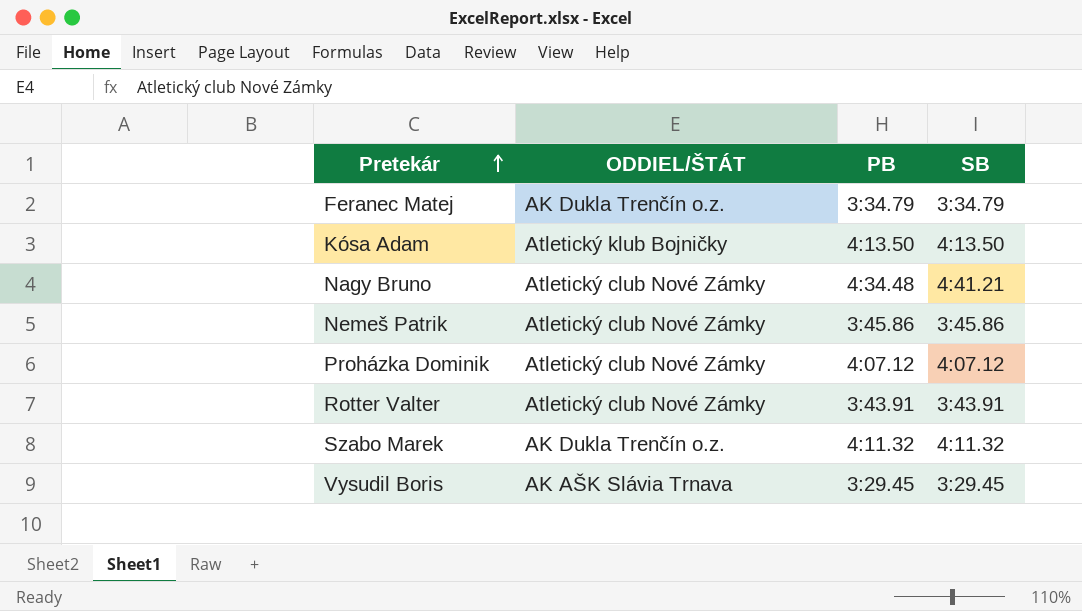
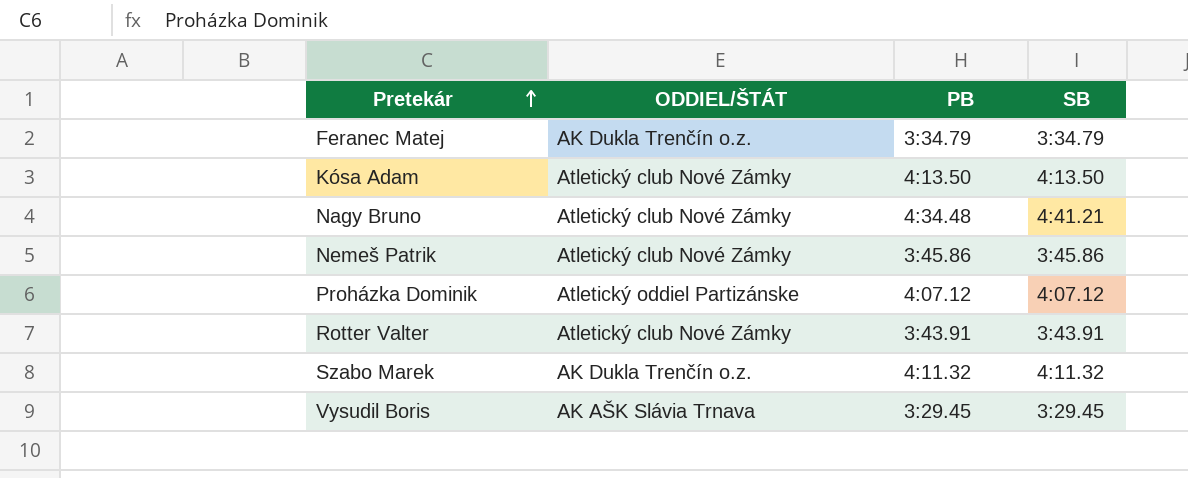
Kósa Adam | ODDIEL/ŠTÁT: Atletický klub Bojničky -> Atletický club Nové Zámky
Proházka Dominik | ODDIEL/ŠTÁT: Atletický club Nové Zámky -> Atletický oddiel Partizánske

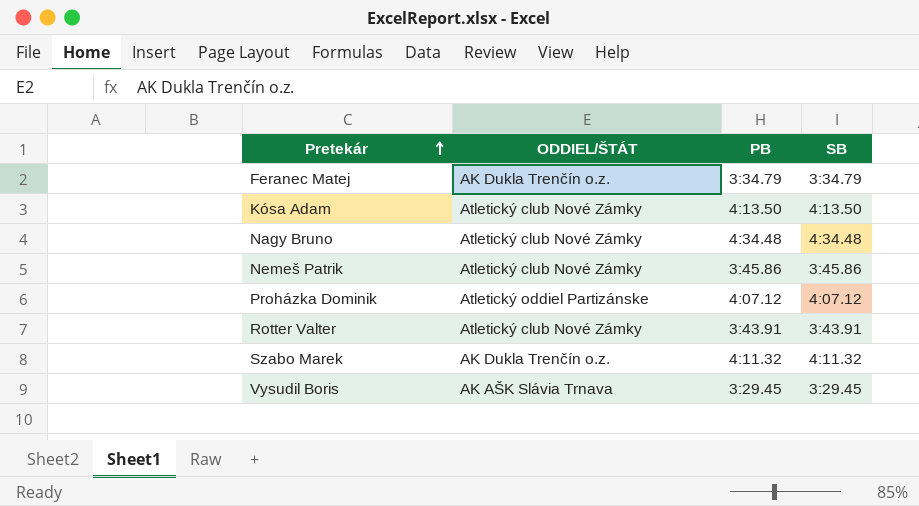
Nagy Bruno | SB: 4:41.21 -> 4:34.48

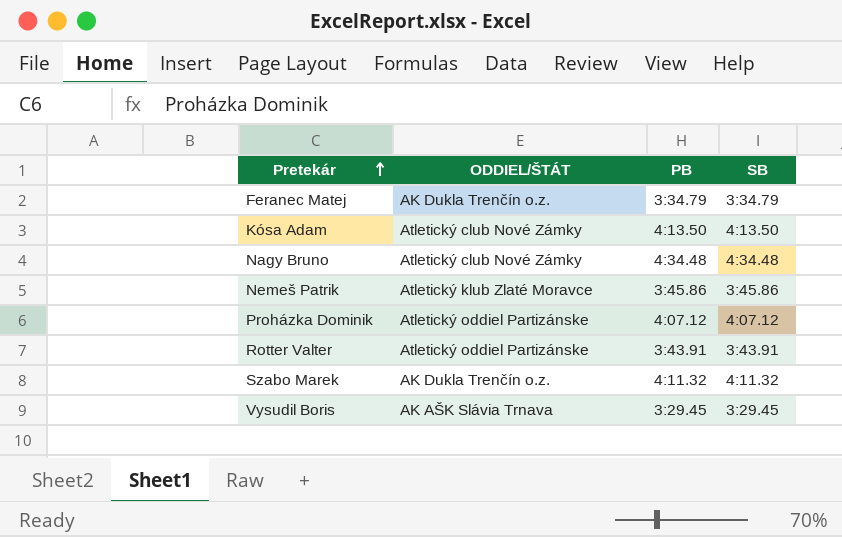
Nemeš Patrik | ODDIEL/ŠTÁT: Atletický club Nové Zámky -> Atletický klub Zlaté Moravce
Rotter Valter | ODDIEL/ŠTÁT: Atletický club Nové Zámky -> Atletický oddiel Partizánske

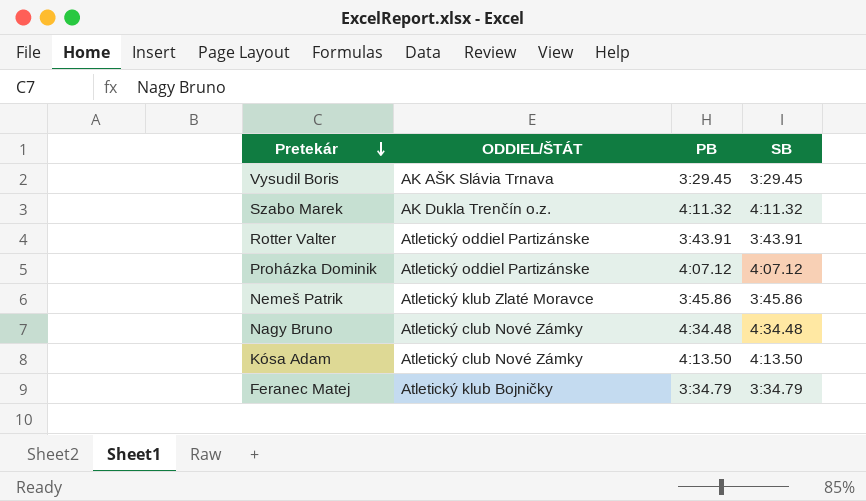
row order: Pretekár ascending -> Pretekár descending
Feranec Matej | ODDIEL/ŠTÁT: AK Dukla Trenčín o.z. -> Atletický klub Bojničky

